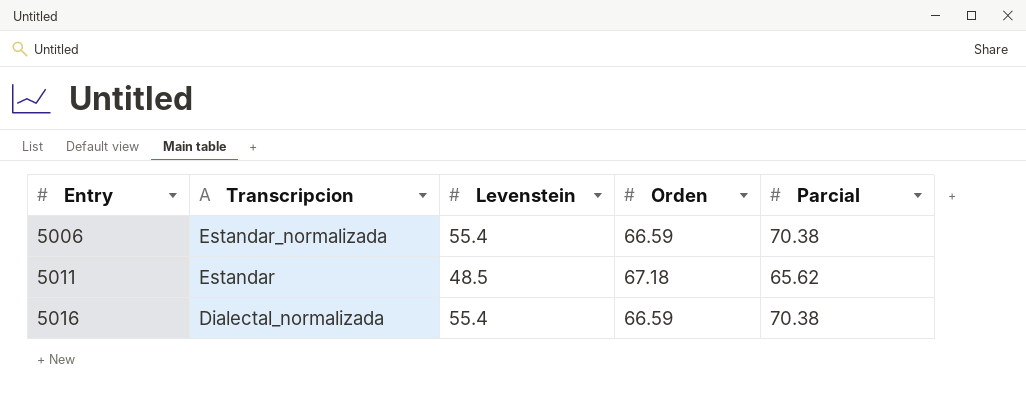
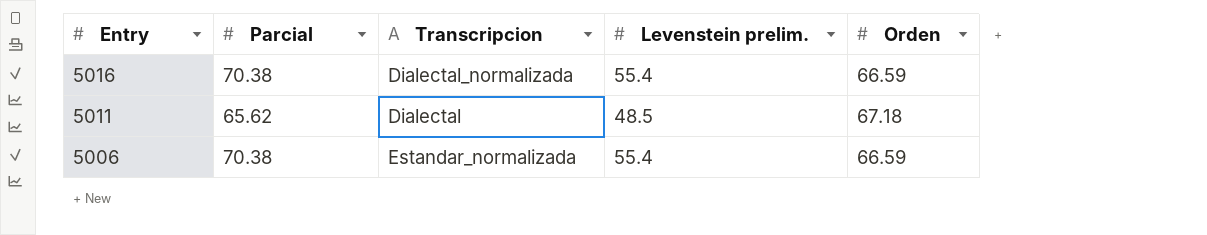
row order: Entry ascending -> Entry descending
column Parcial | position: 5 -> 2
column name: Levenstein -> Levenstein prelim.
5011 | Transcripcion: Estandar -> Dialectal

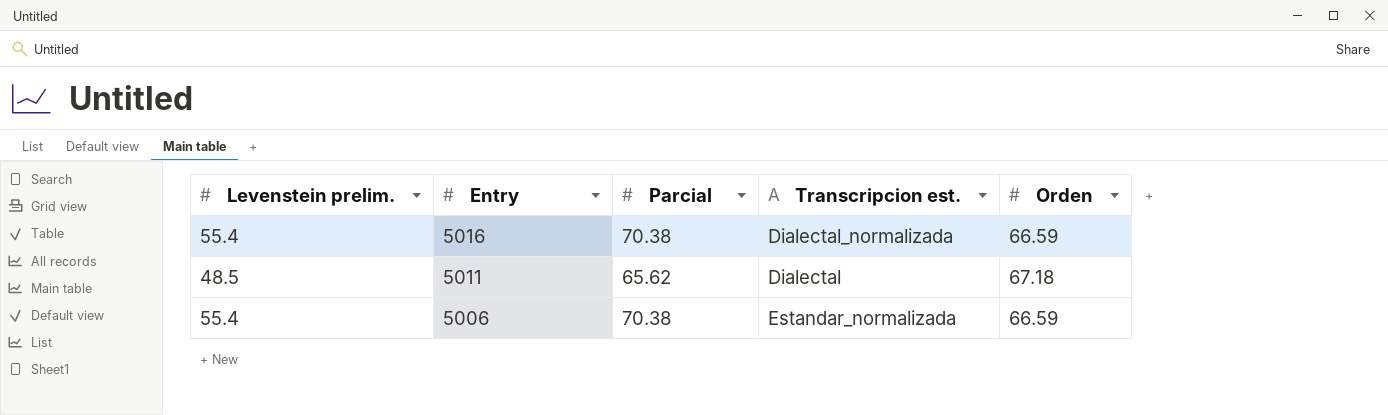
column Levenstein prelim. | position: 4 -> 1
column name: Transcripcion -> Transcripcion est.

